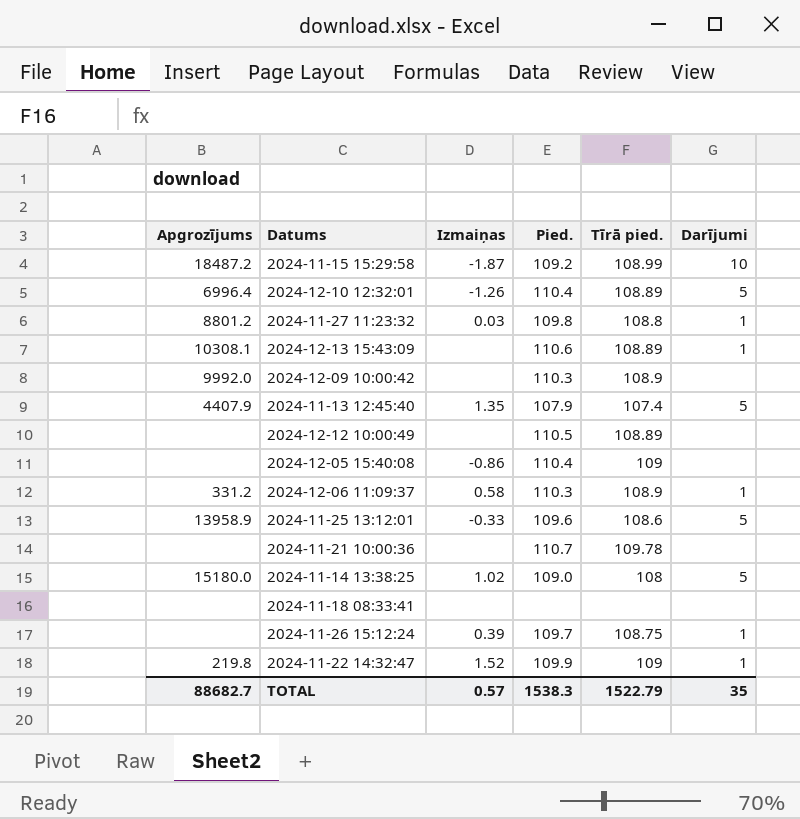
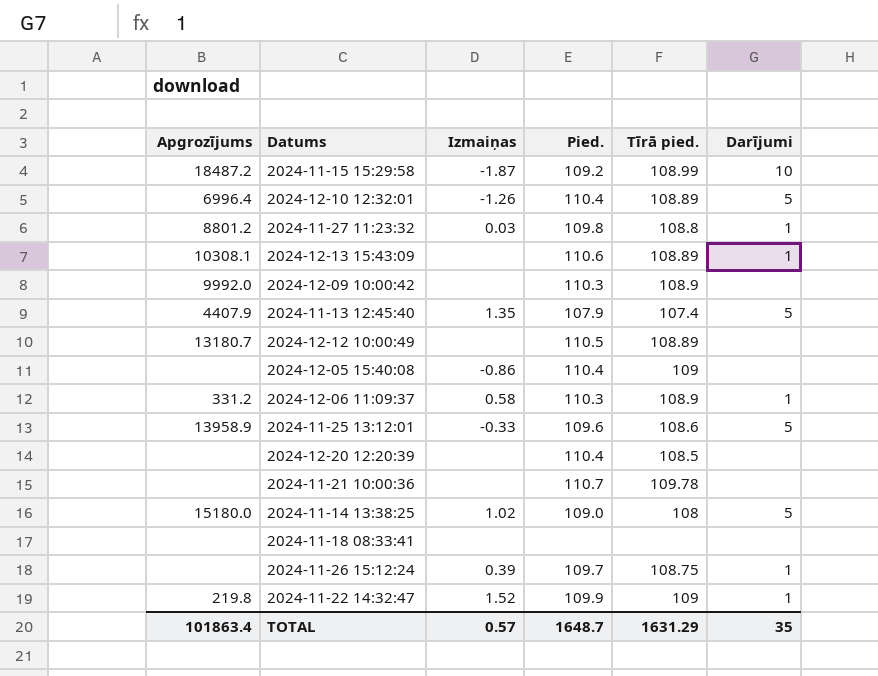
2024-12-12 10:00:49 | Apgrozījums: none -> 13180.7
row 2024-12-20 12:20:39: none -> none | none | 110.4 | 108.5 | none
TOTAL | Apgrozījums: 88682.7 -> 101863.4
TOTAL | Pied.: 1538.3 -> 1648.7
TOTAL | Tīrā pied.: 1522.79 -> 1631.29

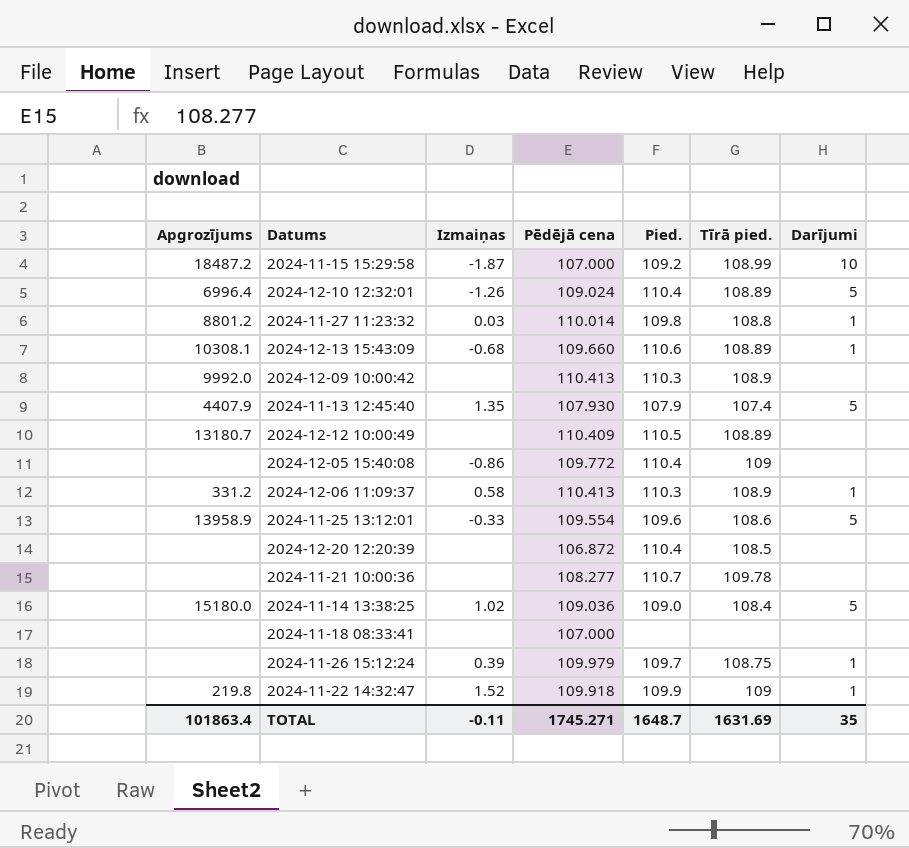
column Pēdējā cena | position: none -> 4
2024-12-13 15:43:09 | Izmaiņas: none -> -0.68
2024-11-14 13:38:25 | Tīrā pied.: 108 -> 108.4
TOTAL | Izmaiņas: 0.57 -> -0.11
TOTAL | Tīrā pied.: 1631.29 -> 1631.69

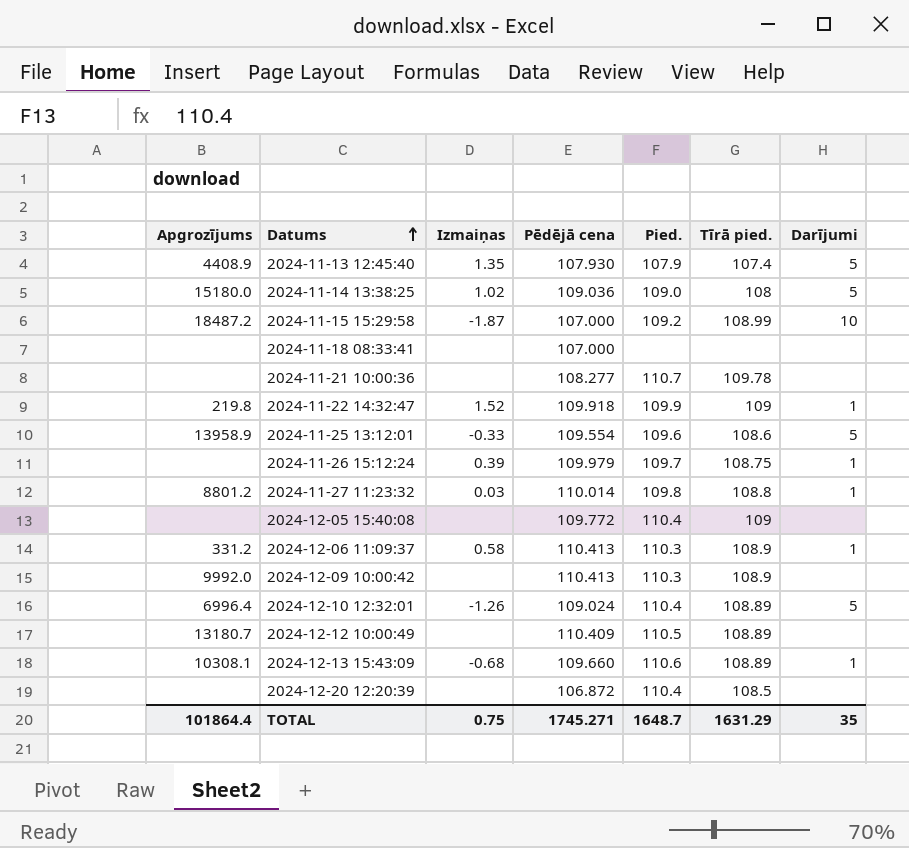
row order: none -> Datums ascending
2024-11-13 12:45:40 | Apgrozījums: 4407.9 -> 4408.9
2024-11-14 13:38:25 | Tīrā pied.: 108.4 -> 108
2024-12-05 15:40:08 | Izmaiņas: -0.86 -> none
TOTAL | Apgrozījums: 101863.4 -> 101864.4
TOTAL | Izmaiņas: -0.11 -> 0.75
TOTAL | Tīrā pied.: 1631.69 -> 1631.29

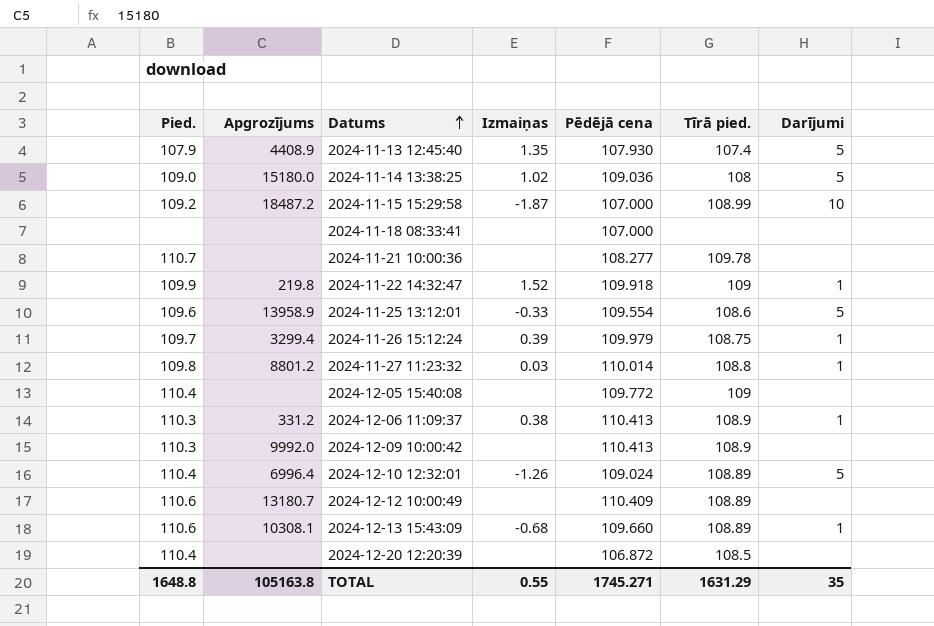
column Pied. | position: 5 -> 1
2024-11-26 15:12:24 | Apgrozījums: none -> 3299.4
2024-12-06 11:09:37 | Izmaiņas: 0.58 -> 0.38
2024-12-12 10:00:49 | Pied.: 110.5 -> 110.6
TOTAL | Pied.: 1648.7 -> 1648.8
TOTAL | Apgrozījums: 101864.4 -> 105163.8
TOTAL | Izmaiņas: 0.75 -> 0.55

